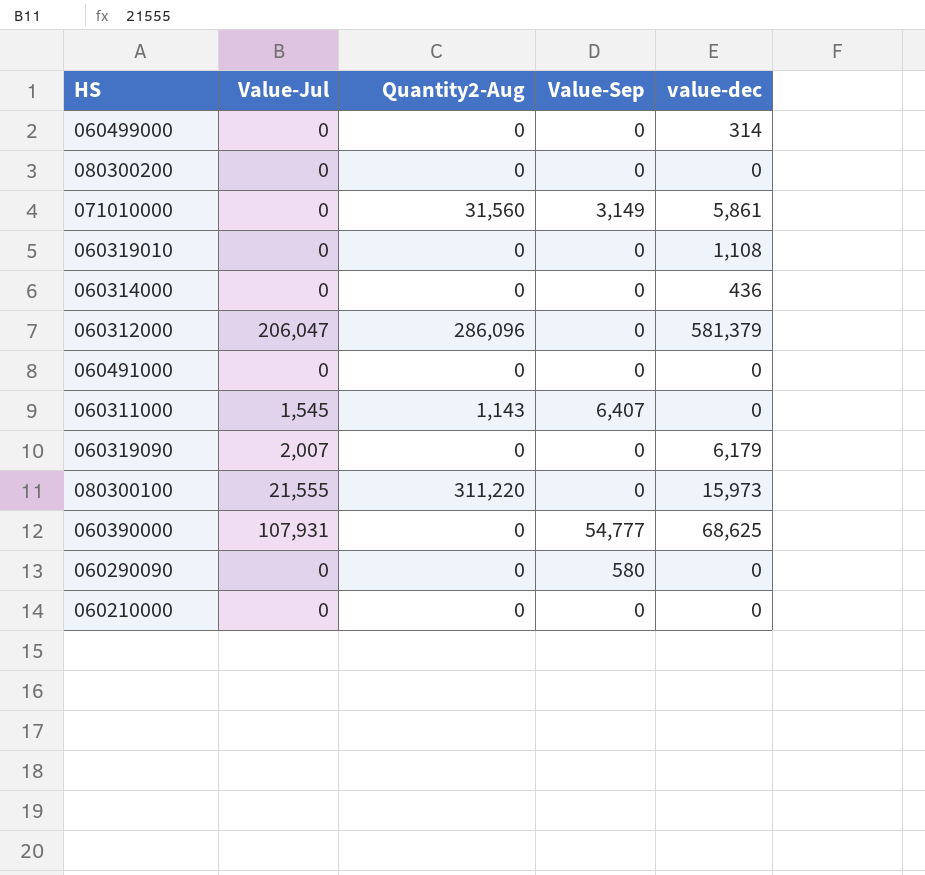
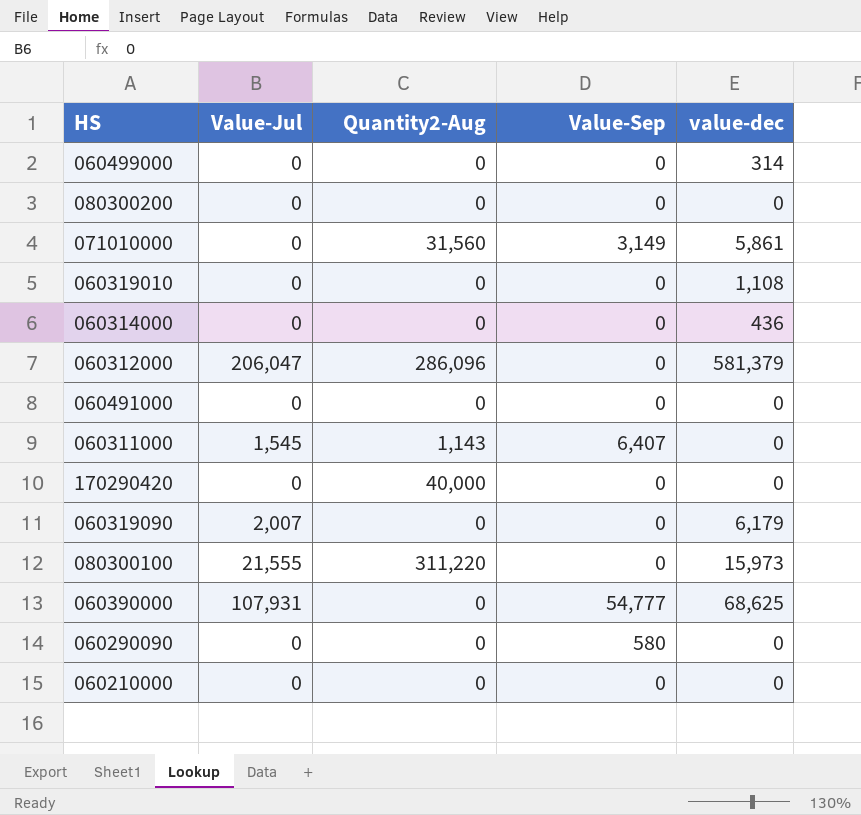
row 170290420: none -> 0 | 40,000 | 0 | 0

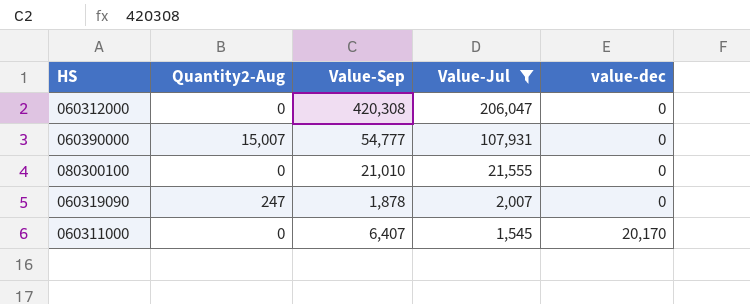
filter: none -> Value-Jul != 0
row order: none -> Value-Jul descending
column Value-Jul | position: 2 -> 4
060312000 | Quantity2-Aug: 286,096 -> 0
060312000 | Value-Sep: 0 -> 420,308
060312000 | value-dec: 581,379 -> 0
060390000 | Quantity2-Aug: 0 -> 15,007
060390000 | value-dec: 68,625 -> 0
080300100 | Quantity2-Aug: 311,220 -> 0
080300100 | Value-Sep: 0 -> 21,010
080300100 | value-dec: 15,973 -> 0
060319090 | Quantity2-Aug: 0 -> 247
060319090 | Value-Sep: 0 -> 1,878
060319090 | value-dec: 6,179 -> 0
060311000 | Quantity2-Aug: 1,143 -> 0
060311000 | value-dec: 0 -> 20,170

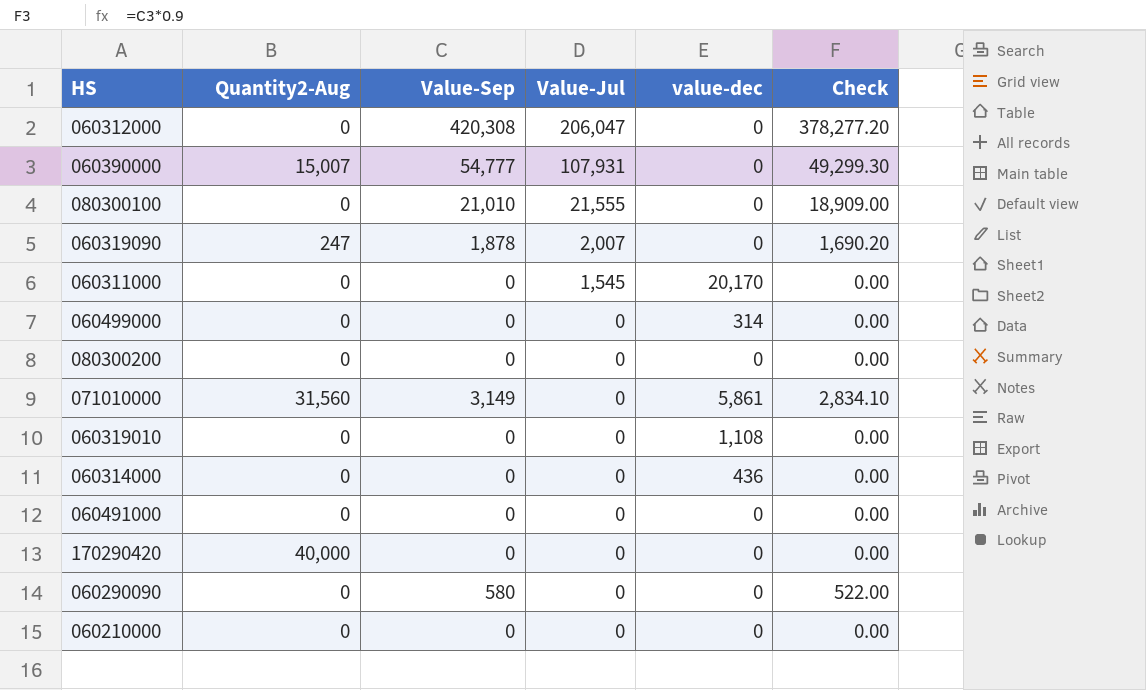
filter: Value-Jul != 0 -> none
column Check | formula: none -> [Value-Sep] * 0.9
060311000 | Value-Sep: 6,407 -> 0

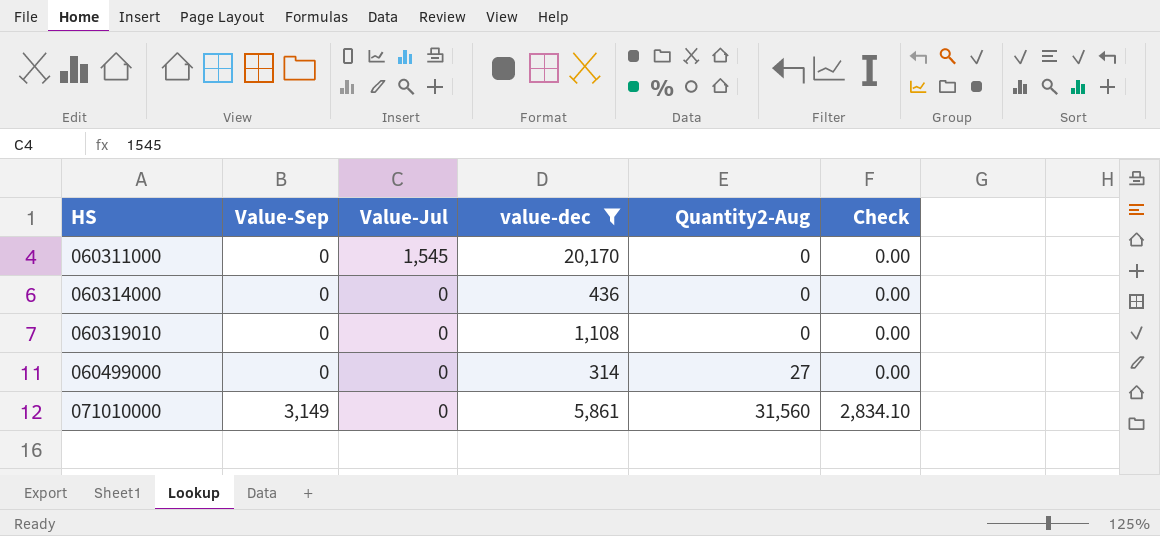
filter: none -> value-dec != 0
row order: Value-Jul descending -> HS ascending
column Quantity2-Aug | position: 2 -> 5
060499000 | Quantity2-Aug: 0 -> 27

